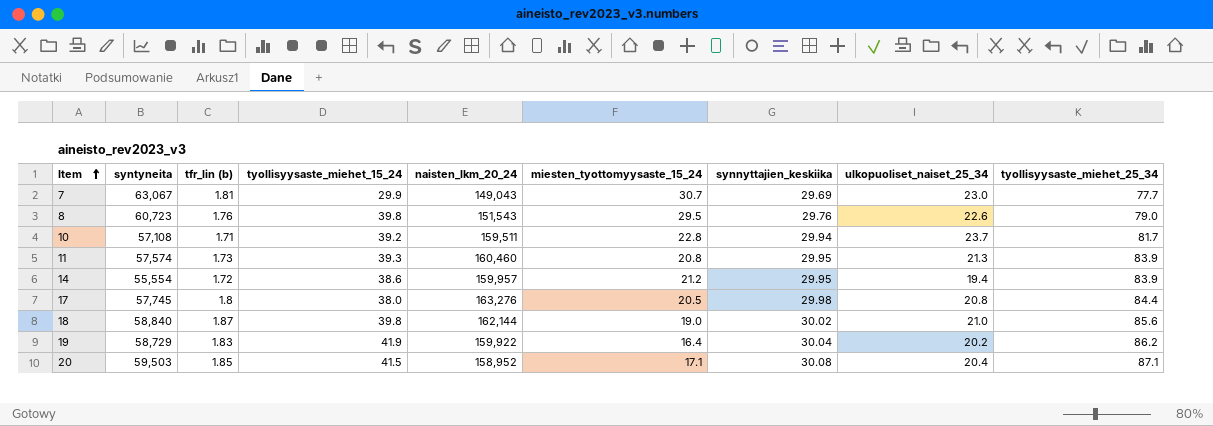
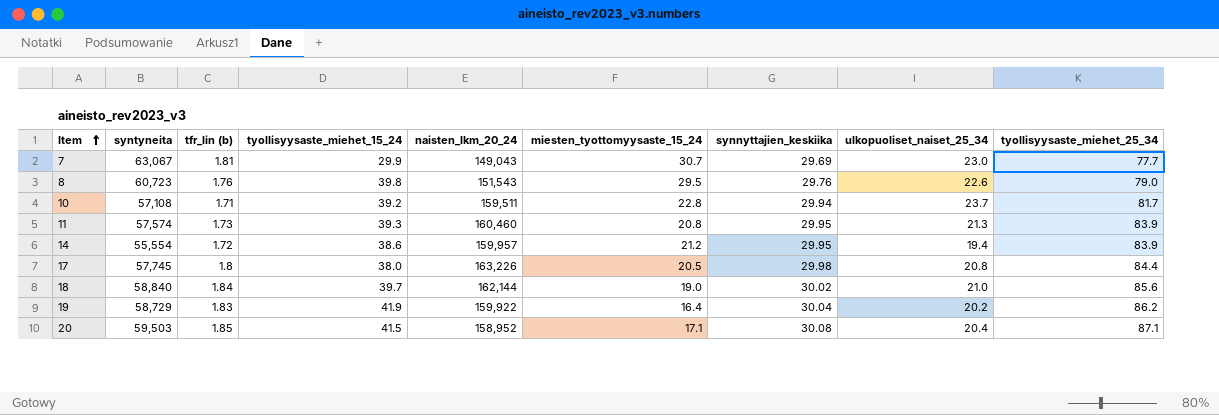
17 | naisten_lkm_20_24: 163,276 -> 163,226
18 | tfr_lin (b): 1.87 -> 1.84
18 | tyollisyysaste_miehet_15_24: 39.8 -> 39.7

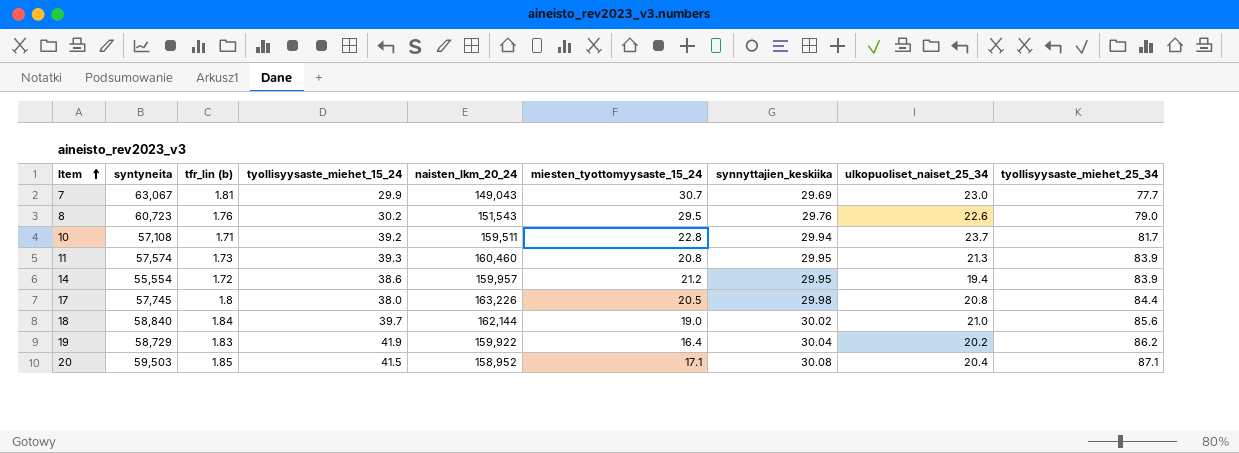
8 | tyollisyysaste_miehet_15_24: 39.8 -> 30.2

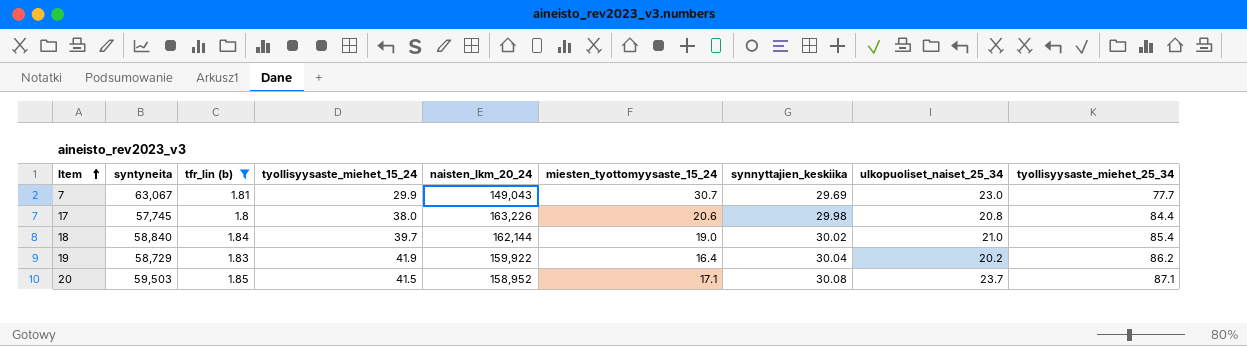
filter: none -> tfr_lin (b) >= 1.8
17 | miesten_tyottomyysaste_15_24: 20.5 -> 20.6
18 | tyollisyysaste_miehet_25_34: 85.6 -> 85.4
20 | ulkopuoliset_naiset_25_34: 20.4 -> 23.7

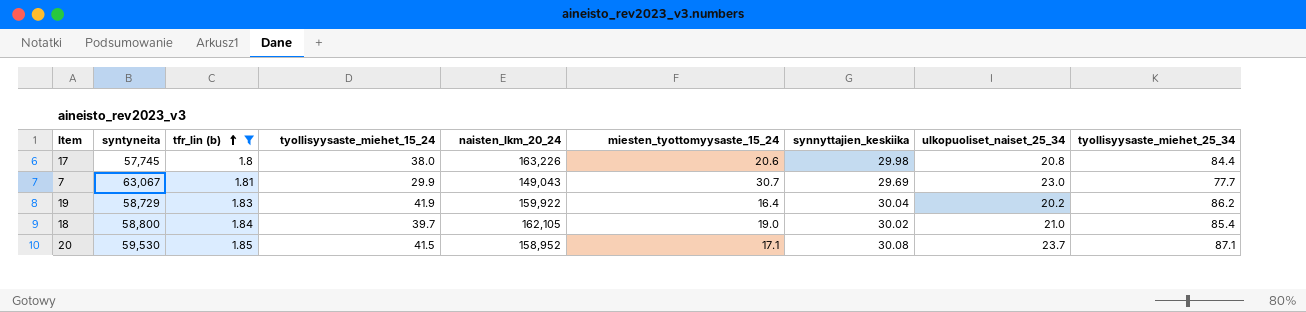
row order: Item ascending -> tfr_lin (b) ascending
18 | syntyneita: 58,840 -> 58,800
18 | naisten_lkm_20_24: 162,144 -> 162,105
20 | syntyneita: 59,503 -> 59,530

